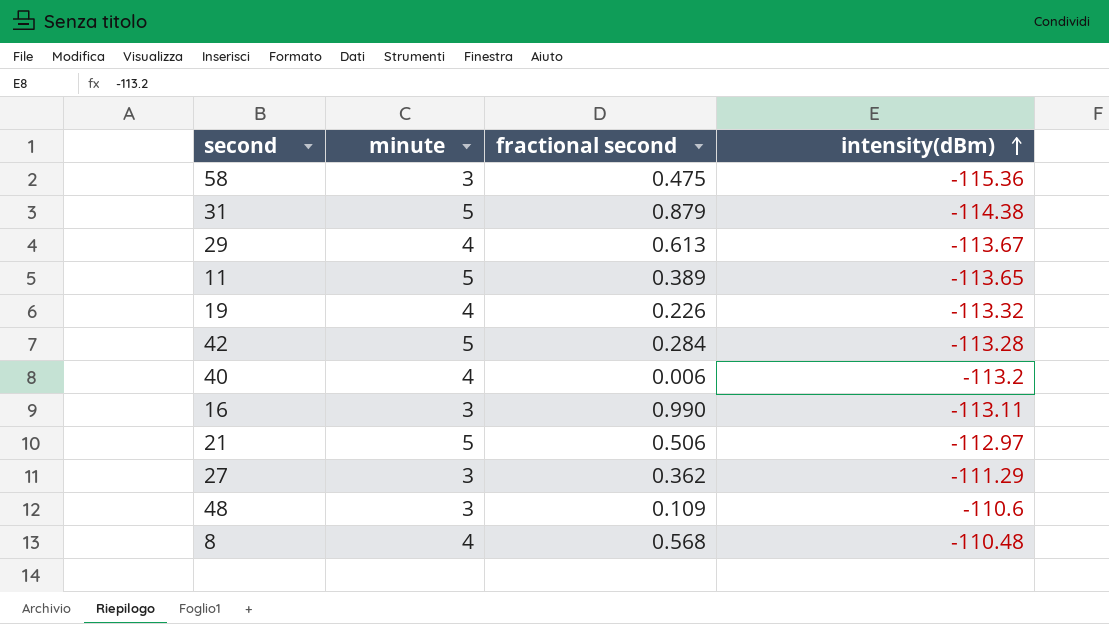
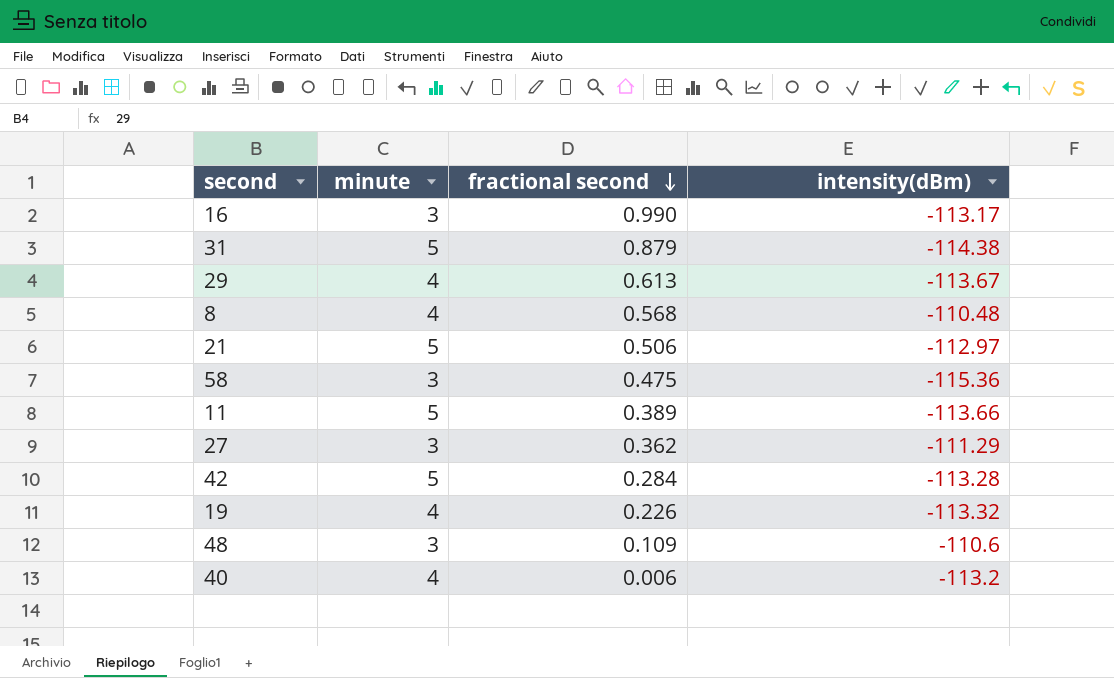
row order: intensity(dBm) ascending -> fractional second descending
16 | intensity(dBm): -113.11 -> -113.17
11 | intensity(dBm): -113.65 -> -113.66

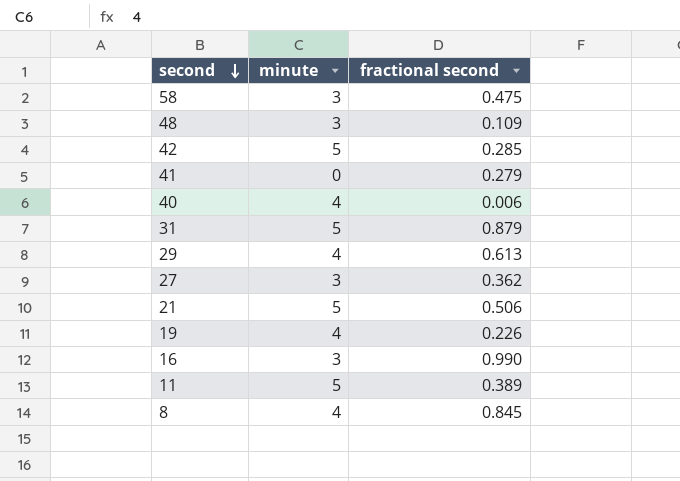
row order: fractional second descending -> second descending
column intensity(dBm) | position: 4 -> none
42 | fractional second: 0.284 -> 0.285
row 41: none -> 0 | 0.279
8 | fractional second: 0.568 -> 0.845

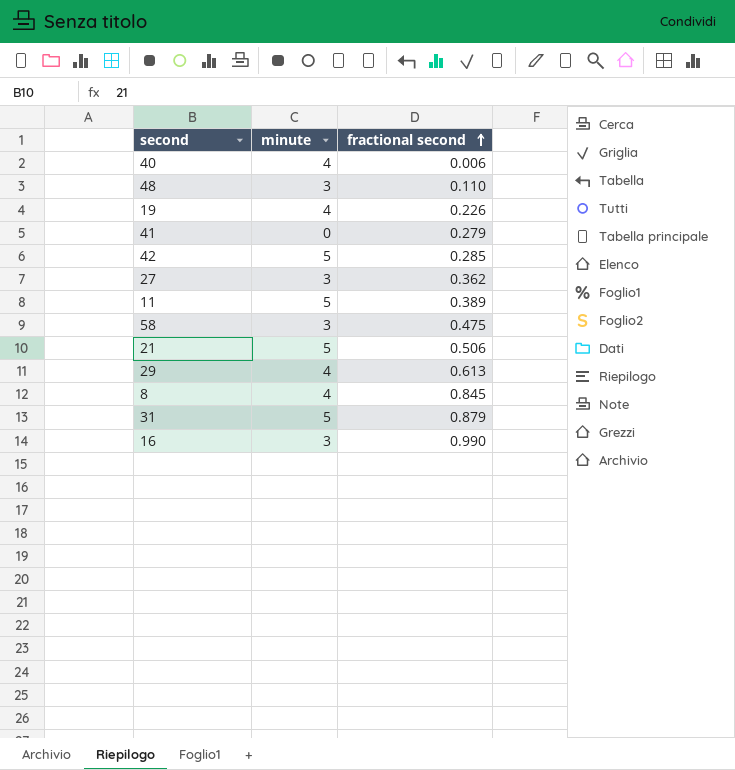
row order: second descending -> fractional second ascending
48 | fractional second: 0.109 -> 0.110

